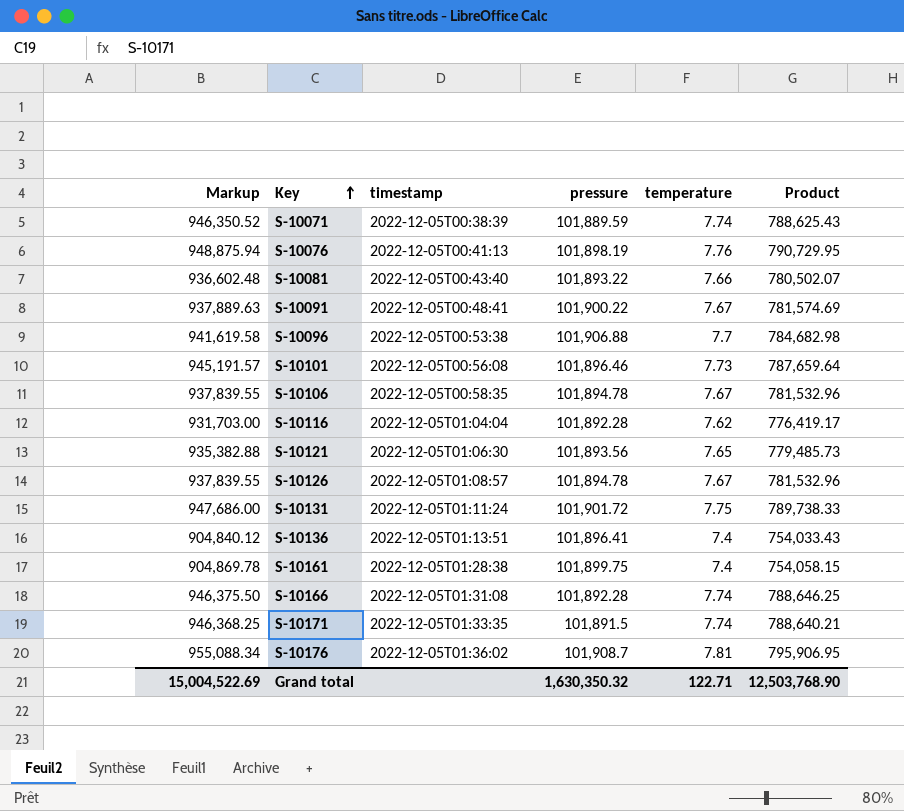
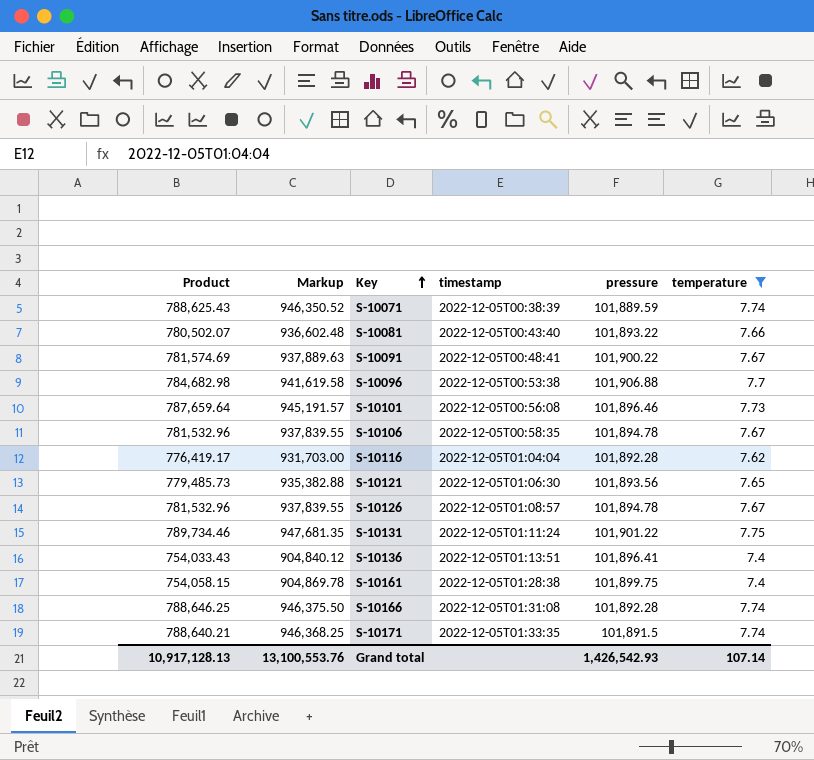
filter: none -> temperature <= 7.75
column Product | position: 6 -> 1
S-10131 | Product: 789,738.33 -> 789,734.46
S-10131 | Markup: 947,686.00 -> 947,681.35
S-10131 | pressure: 101,901.72 -> 101,901.22
Grand total | Product: 12,503,768.90 -> 10,917,128.13
Grand total | Markup: 15,004,522.69 -> 13,100,553.76
Grand total | pressure: 1,630,350.32 -> 1,426,542.93
Grand total | temperature: 122.71 -> 107.14

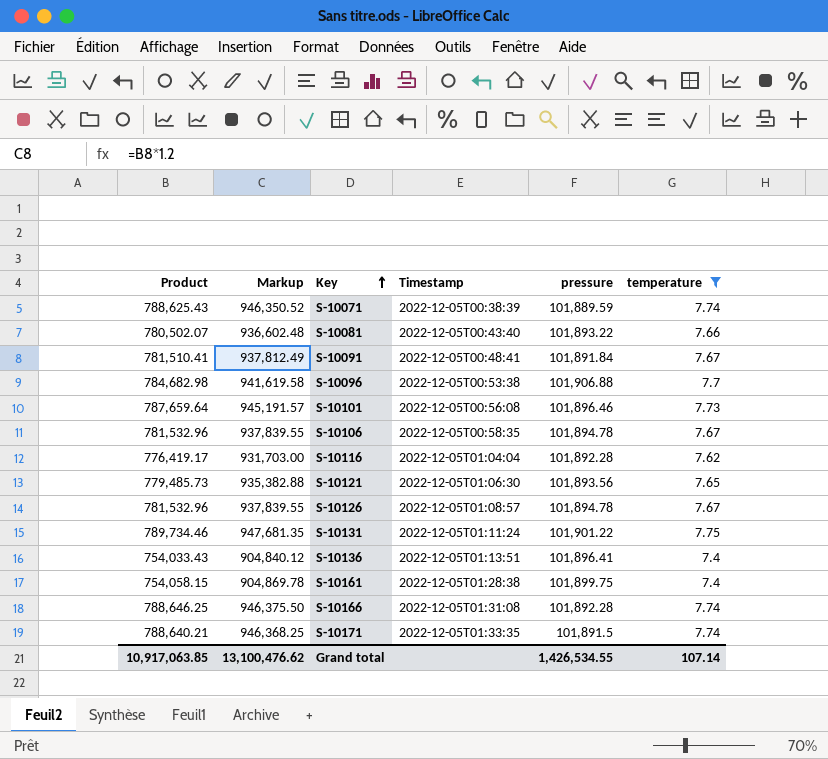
column name: timestamp -> Timestamp
S-10091 | Product: 781,574.69 -> 781,510.41
S-10091 | Markup: 937,889.63 -> 937,812.49
S-10091 | pressure: 101,900.22 -> 101,891.84
Grand total | Product: 10,917,128.13 -> 10,917,063.85
Grand total | Markup: 13,100,553.76 -> 13,100,476.62
Grand total | pressure: 1,426,542.93 -> 1,426,534.55

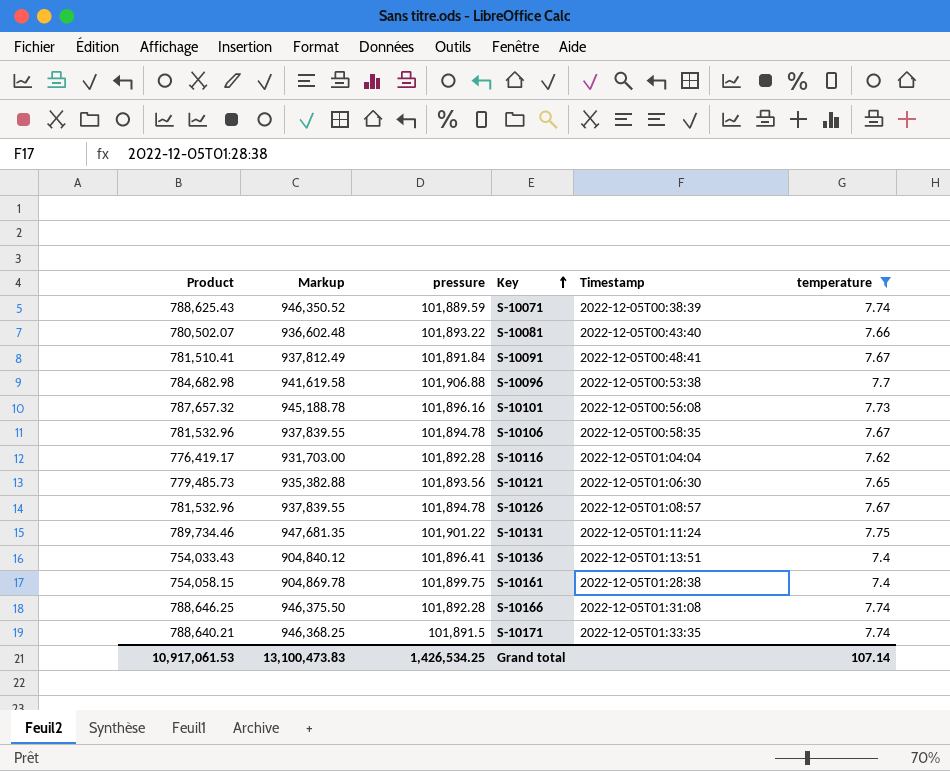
column pressure | position: 5 -> 3
S-10101 | Product: 787,659.64 -> 787,657.32
S-10101 | Markup: 945,191.57 -> 945,188.78
S-10101 | pressure: 101,896.46 -> 101,896.16
Grand total | Product: 10,917,063.85 -> 10,917,061.53
Grand total | Markup: 13,100,476.62 -> 13,100,473.83
Grand total | pressure: 1,426,534.55 -> 1,426,534.25

